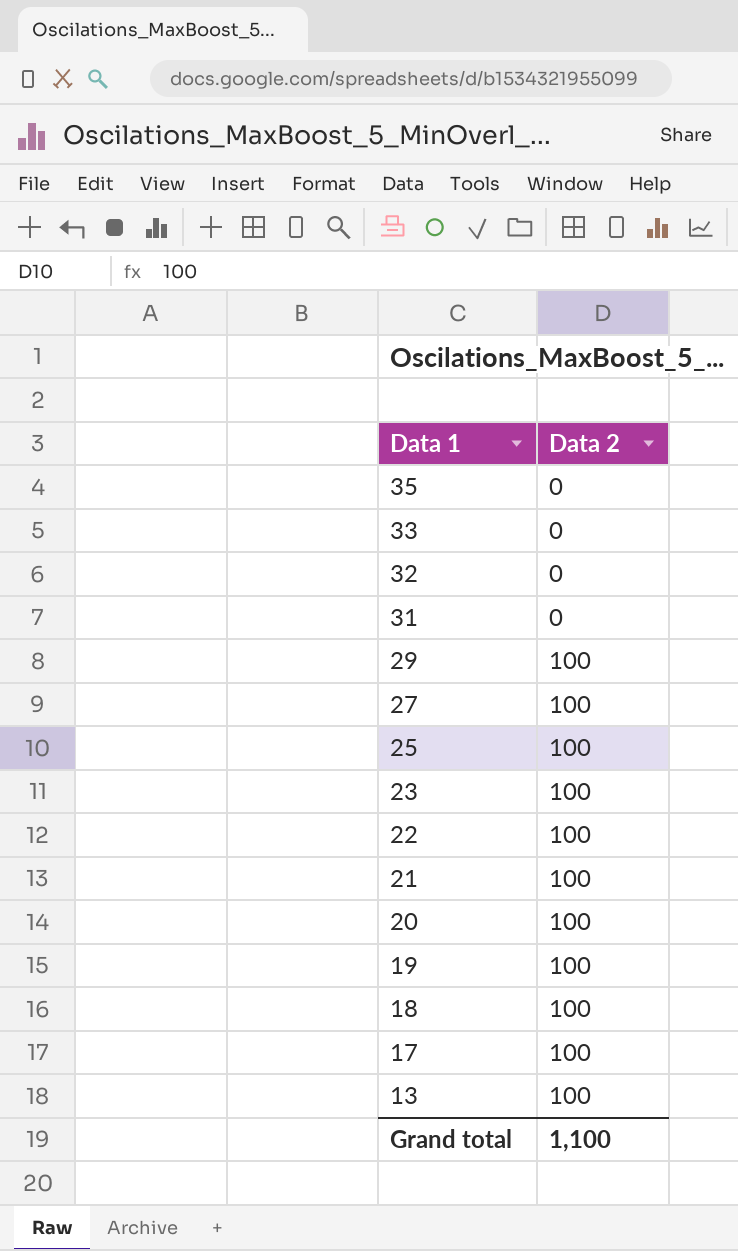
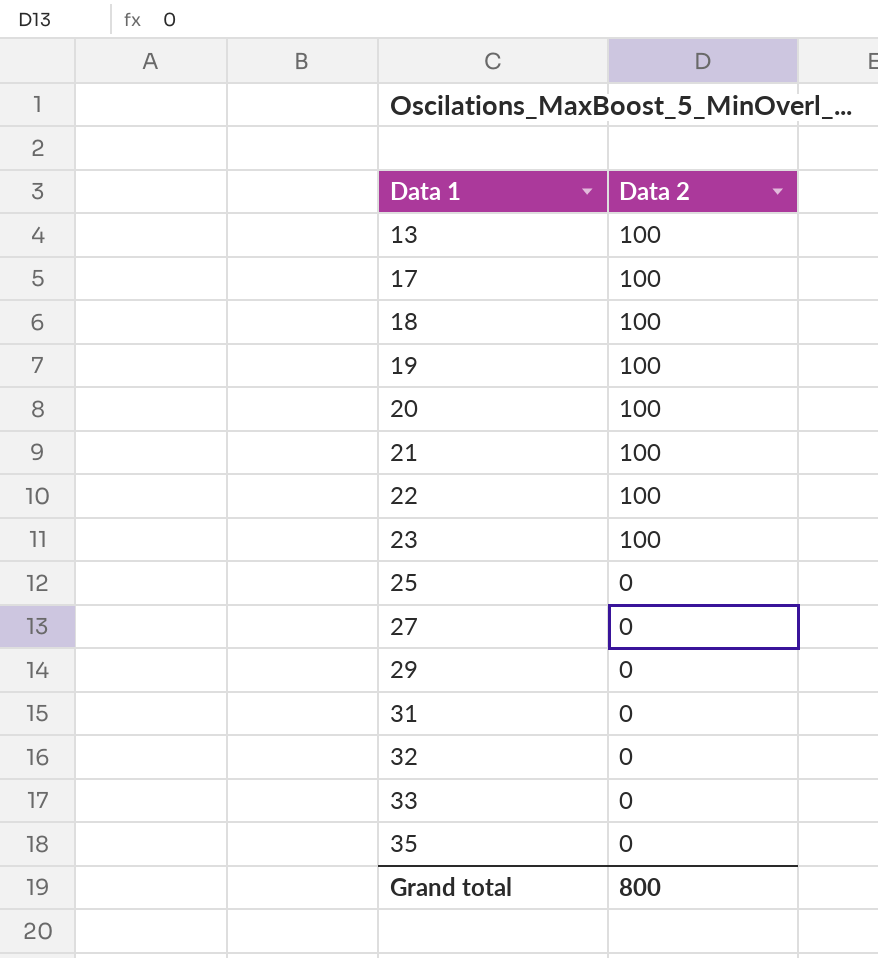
row order: Data 1 descending -> Data 1 ascending
25 | Data 2: 100 -> 0
27 | Data 2: 100 -> 0
29 | Data 2: 100 -> 0
Grand total | Data 2: 1,100 -> 800

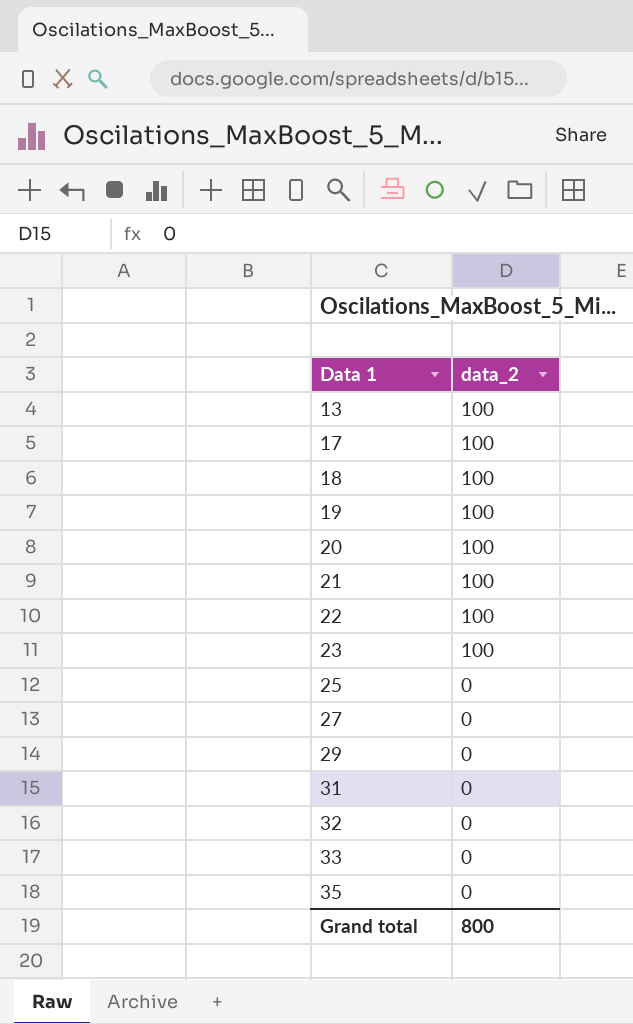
column name: Data 2 -> data_2

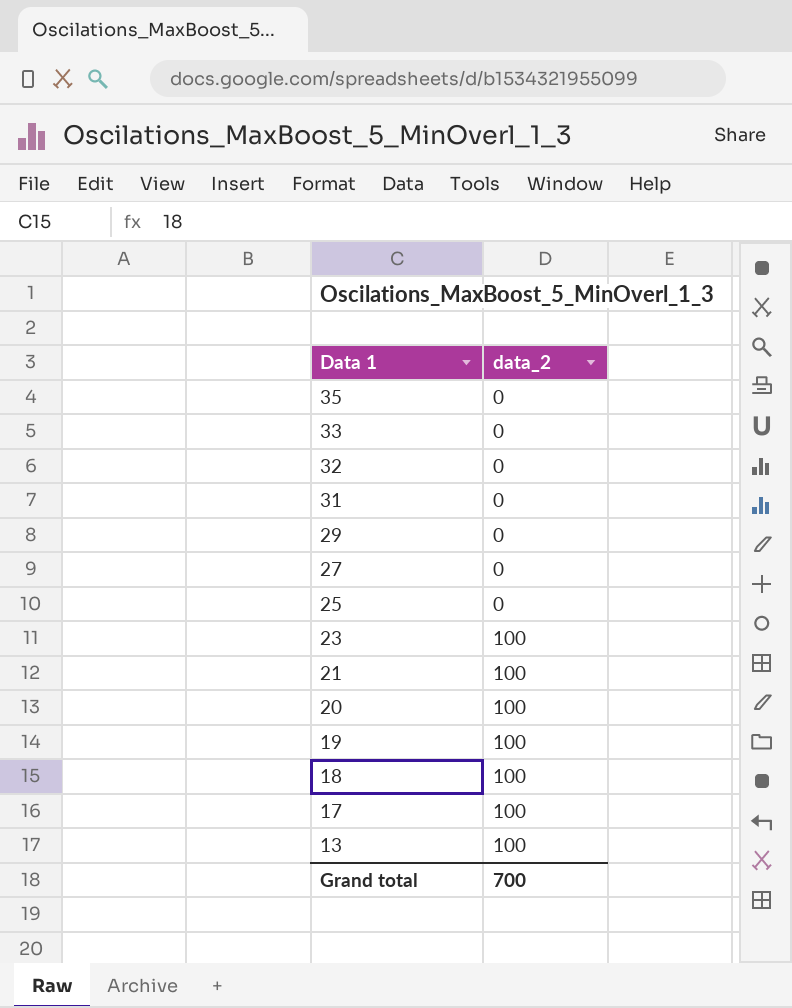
row order: Data 1 ascending -> Data 1 descending
row 22: 100 -> none
Grand total | data_2: 800 -> 700

